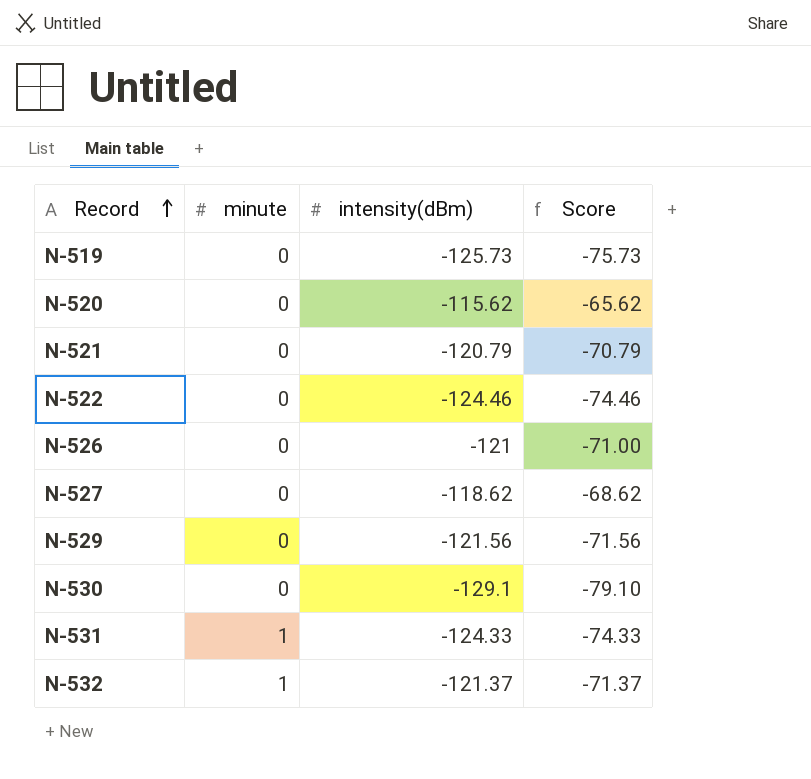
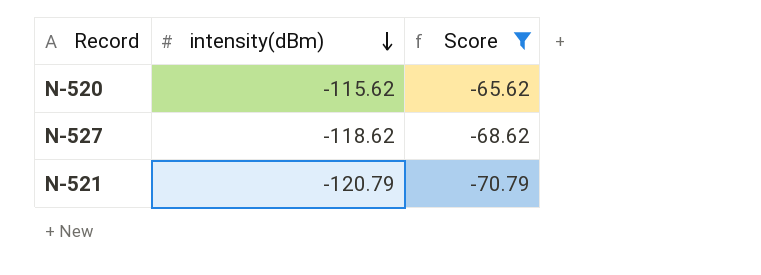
filter: none -> Score >= -70.79
row order: Record ascending -> intensity(dBm) descending
column minute | position: 2 -> none

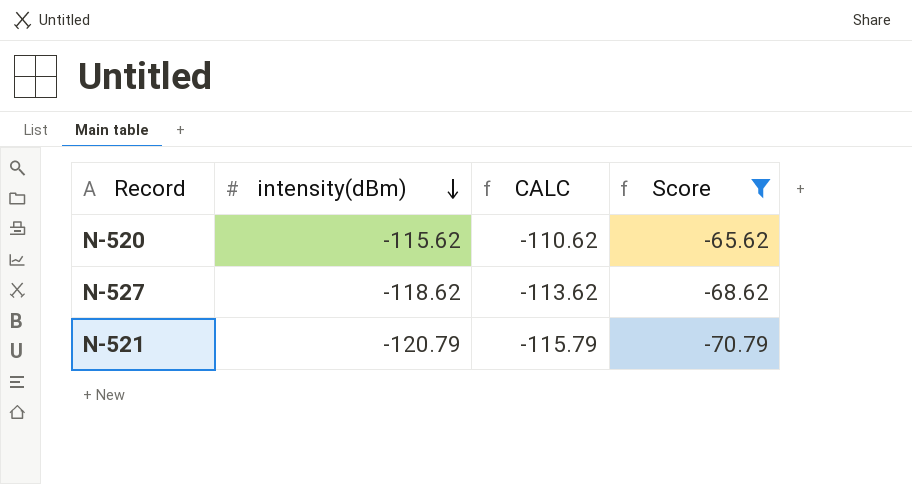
column CALC | formula: none -> [intensity(dBm)] + 5

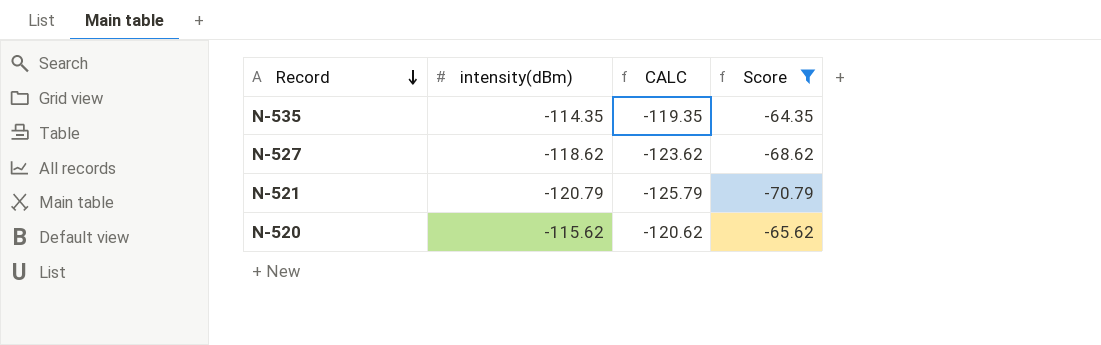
row order: intensity(dBm) descending -> Record descending
column CALC | formula: [intensity(dBm)] + 5 -> [intensity(dBm)] - 5
row N-535: none -> -114.35 | -119.35 | -64.35

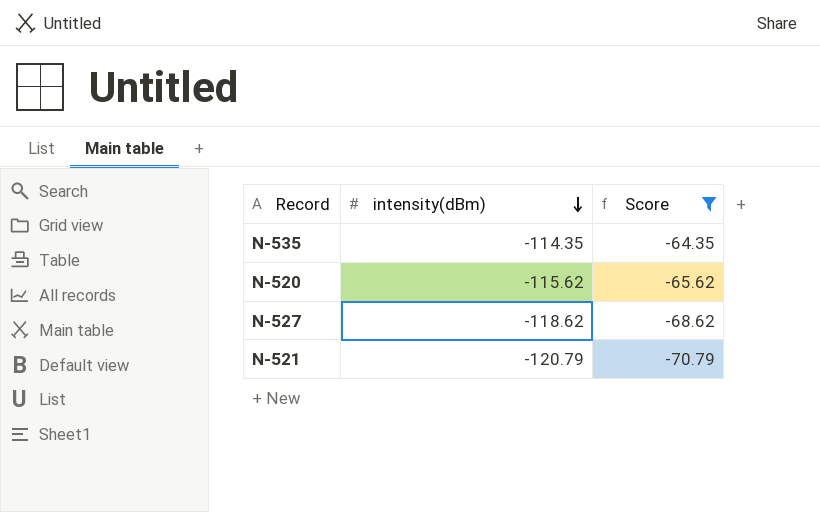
row order: Record descending -> intensity(dBm) descending
column CALC | formula: [intensity(dBm)] - 5 -> none

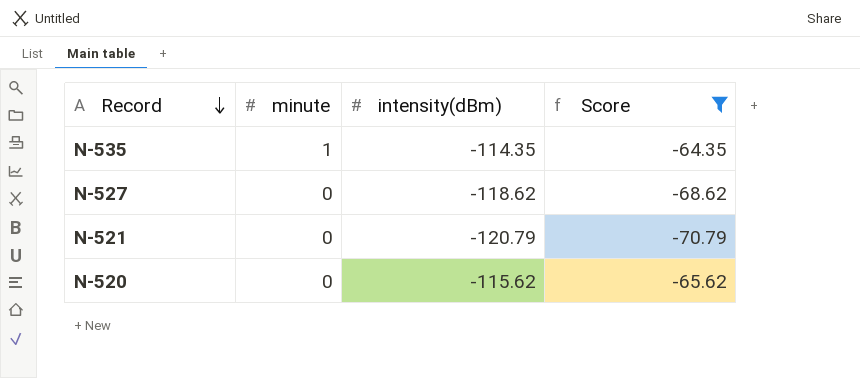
row order: intensity(dBm) descending -> Record descending
column minute | position: none -> 2

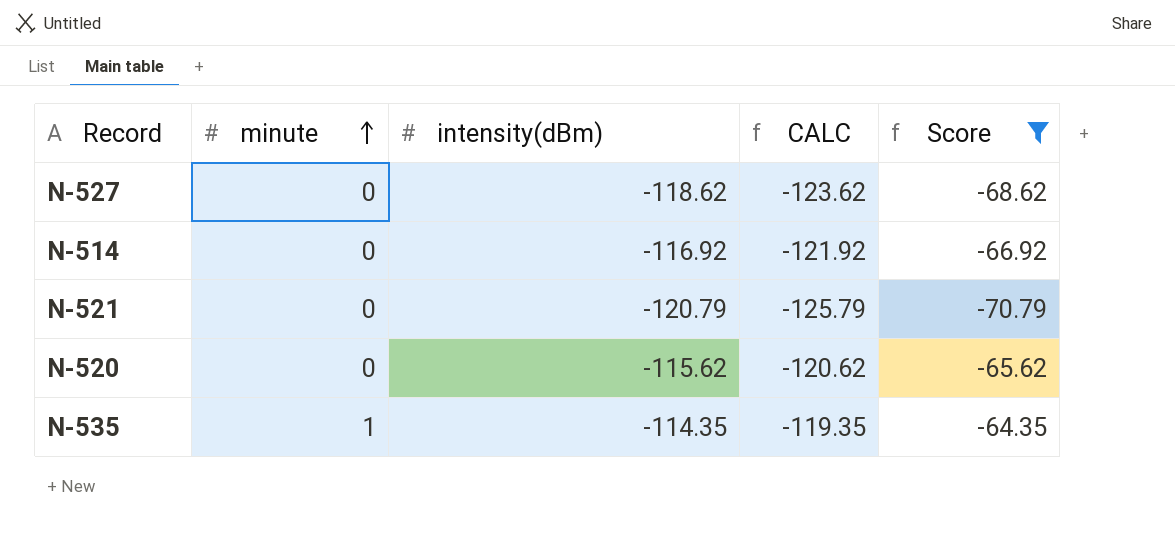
row order: Record descending -> minute ascending
column CALC | formula: none -> [intensity(dBm)] - 5
row N-514: none -> 0 | -116.92 | -121.92 | -66.92

